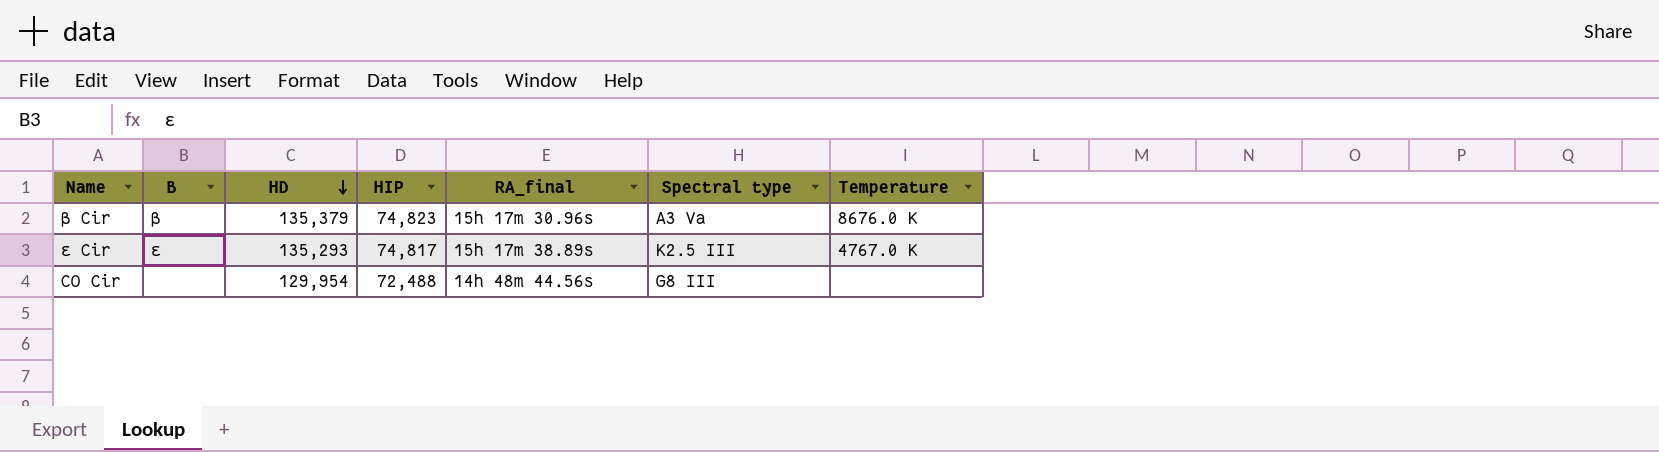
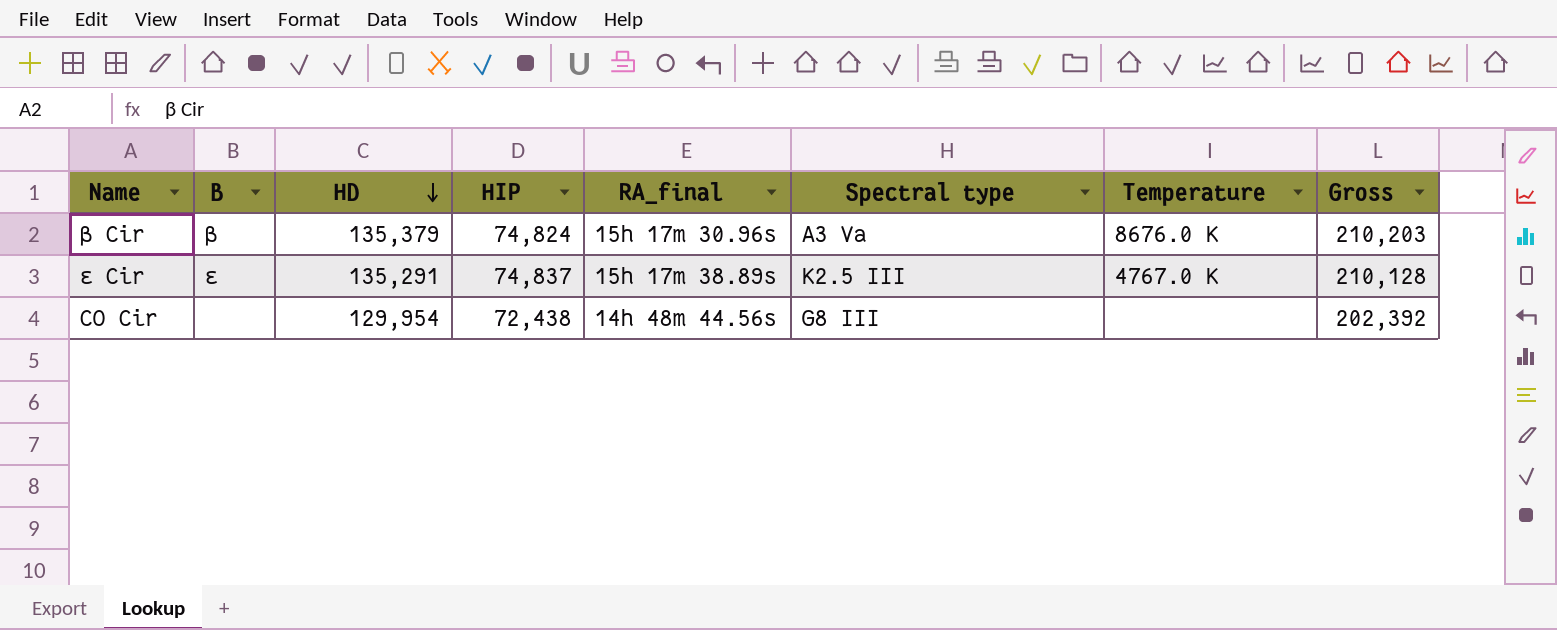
column Gross | formula: none -> [HD] + [HIP]
β Cir | HIP: 74,823 -> 74,824
ε Cir | HD: 135,293 -> 135,291
ε Cir | HIP: 74,817 -> 74,837
CO Cir | HIP: 72,488 -> 72,438

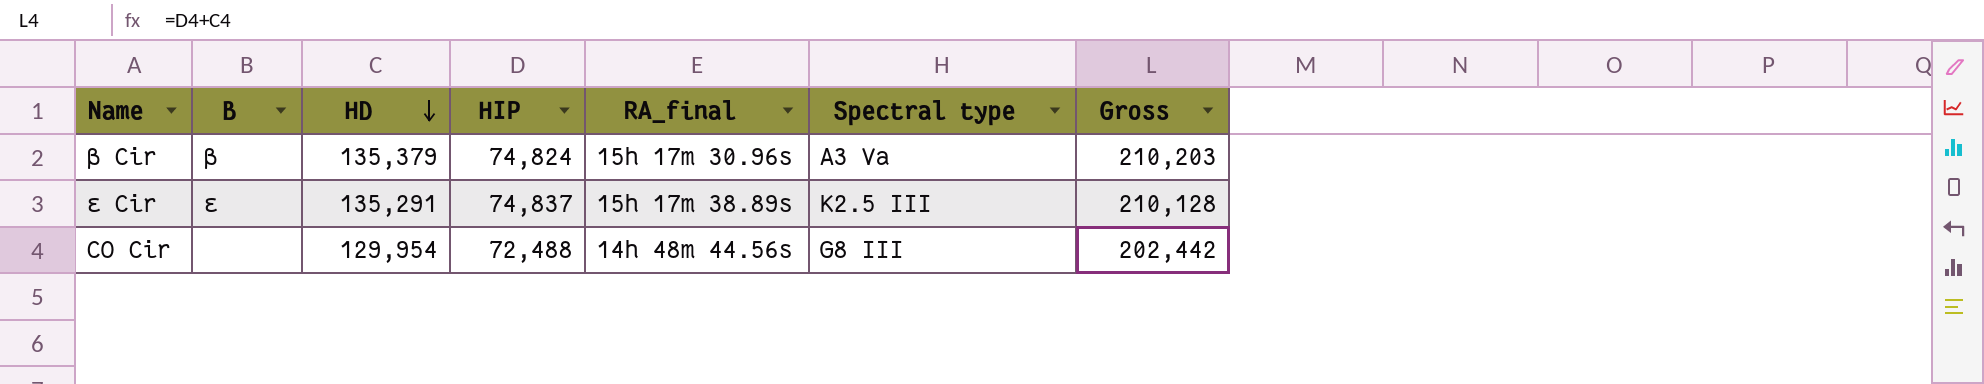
column Temperature | position: 7 -> none
CO Cir | HIP: 72,438 -> 72,488
CO Cir | Gross: 202,392 -> 202,442

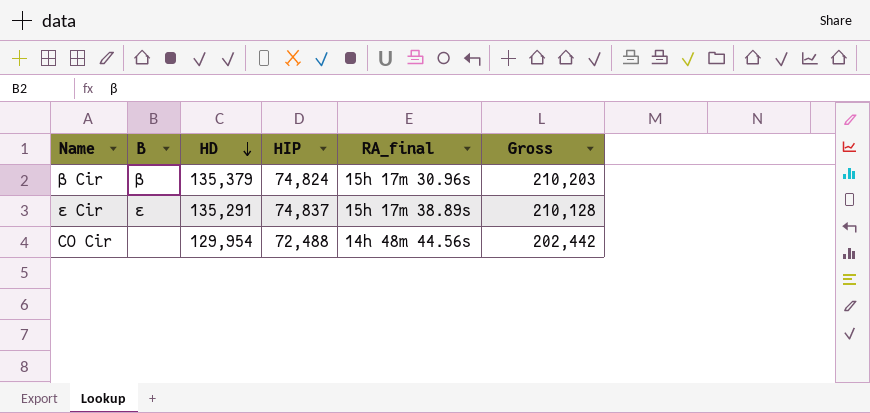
column Spectral type | position: 6 -> none

